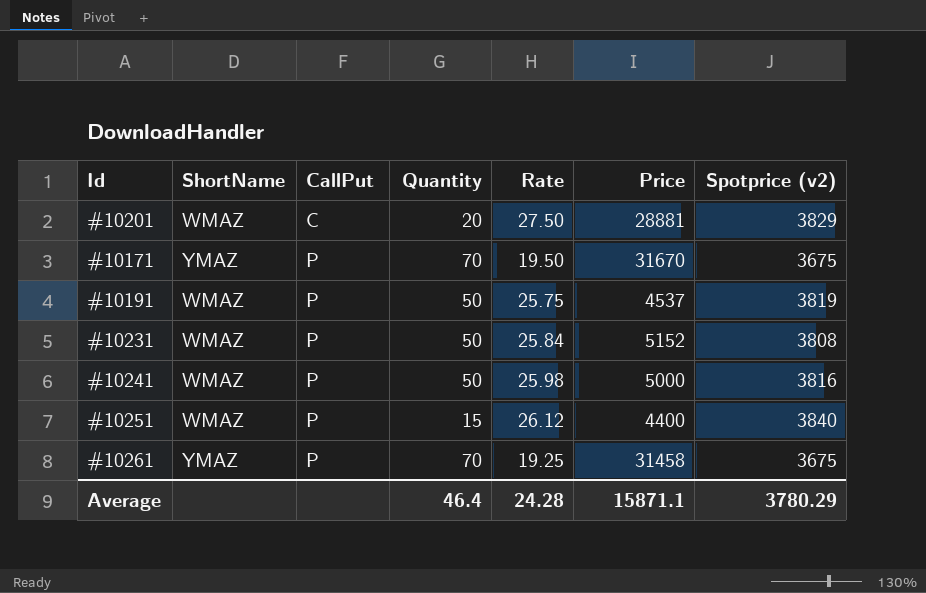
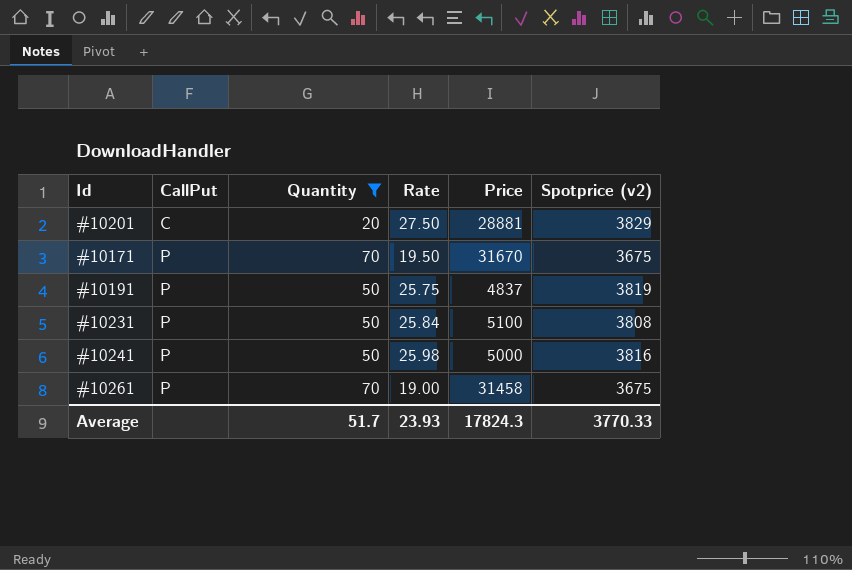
filter: none -> Quantity != 15
column ShortName | position: 2 -> none
#10191 | Price: 4537 -> 4837
#10231 | Price: 5152 -> 5100
#10261 | Rate: 19.25 -> 19.00
Average | Quantity: 46.4 -> 51.7
Average | Rate: 24.28 -> 23.93
Average | Price: 15871.1 -> 17824.3
Average | Spotprice (v2): 3780.29 -> 3770.33

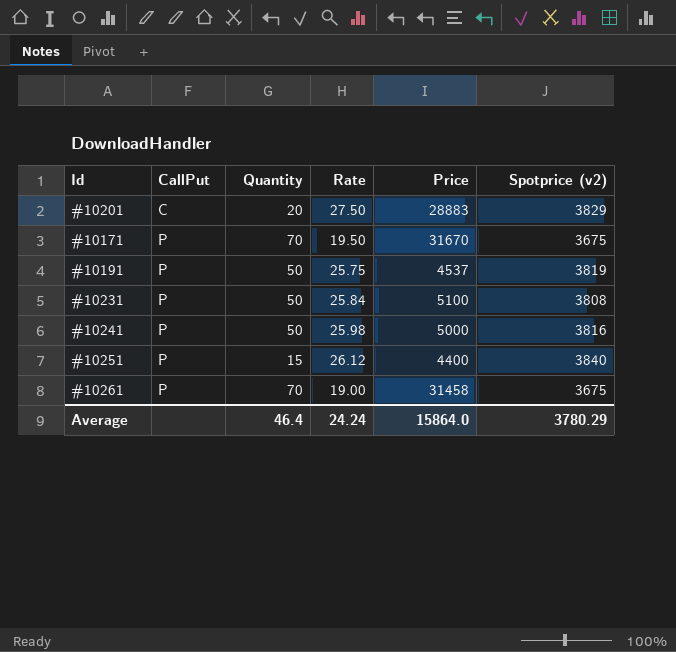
filter: Quantity != 15 -> none
#10201 | Price: 28881 -> 28883
#10191 | Price: 4837 -> 4537
Average | Quantity: 51.7 -> 46.4
Average | Rate: 23.93 -> 24.24
Average | Price: 17824.3 -> 15864.0
Average | Spotprice (v2): 3770.33 -> 3780.29

